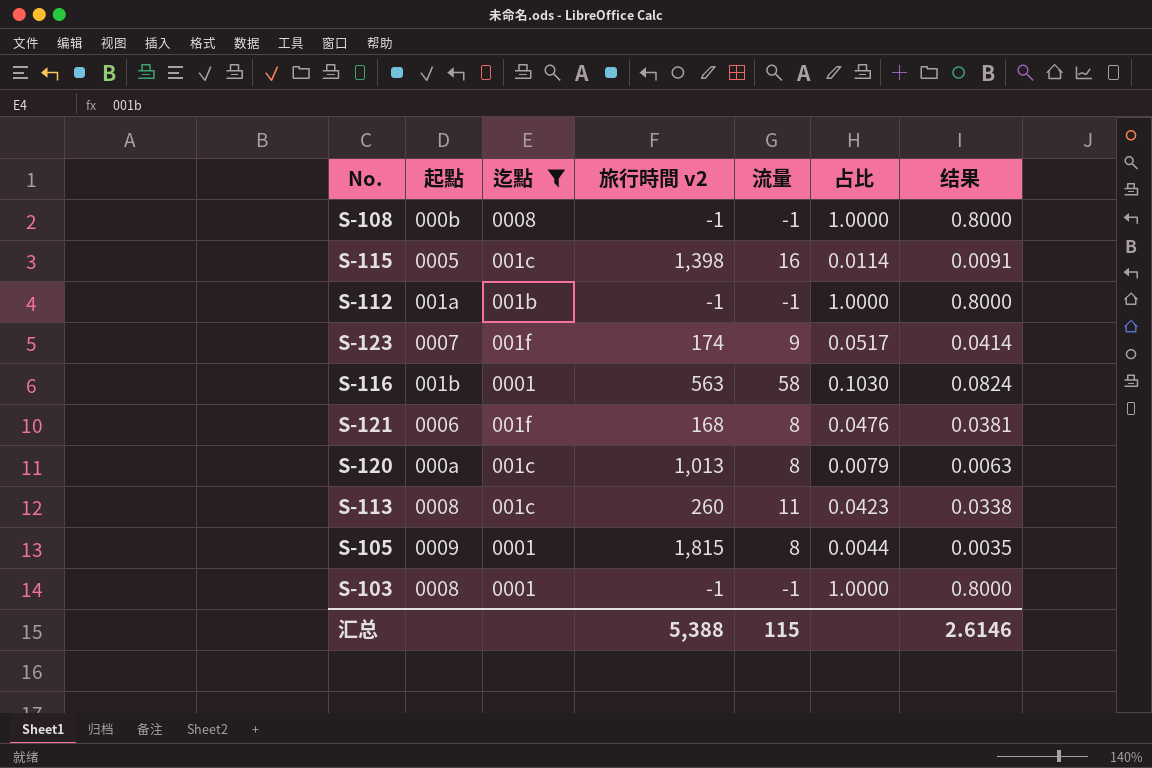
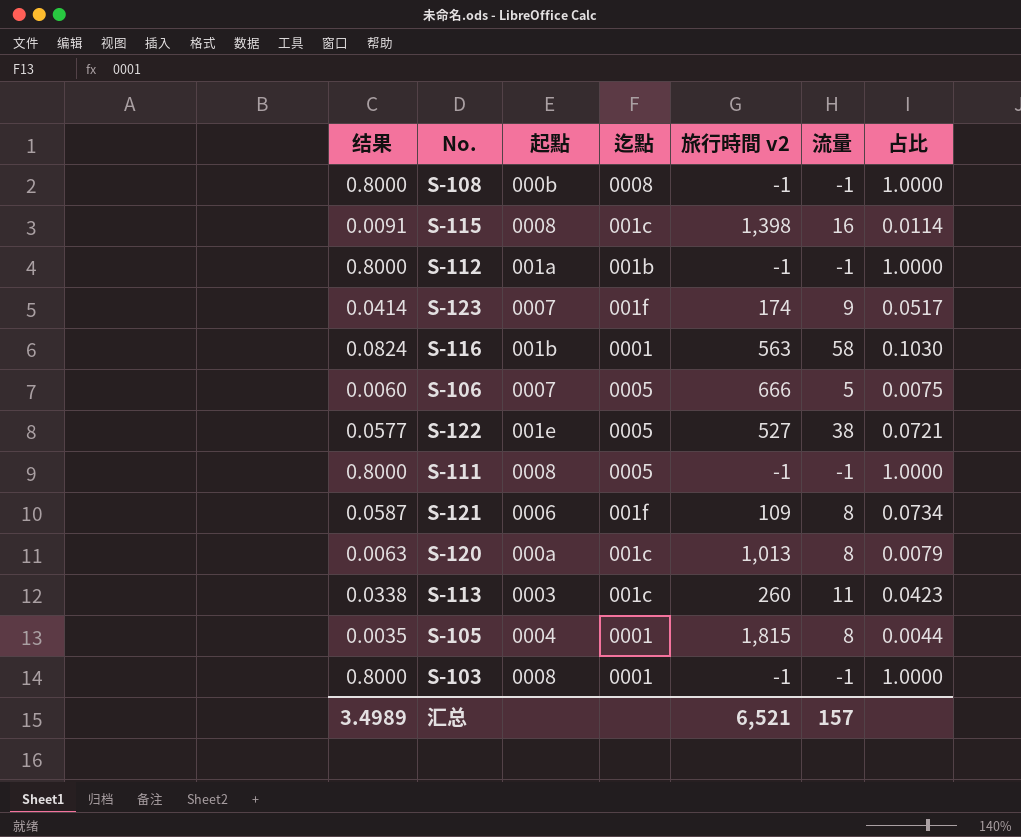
filter: 迄點 != 0005 -> none
column 结果 | position: 7 -> 1
S-115 | 起點: 0005 -> 0008
S-121 | 结果: 0.0381 -> 0.0587
S-121 | 旅行時間 v2: 168 -> 109
S-121 | 占比: 0.0476 -> 0.0734
S-113 | 起點: 0008 -> 0003
S-105 | 起點: 0009 -> 0004
汇总 | 结果: 2.6146 -> 3.4989
汇总 | 旅行時間 v2: 5,388 -> 6,521
汇总 | 流量: 115 -> 157

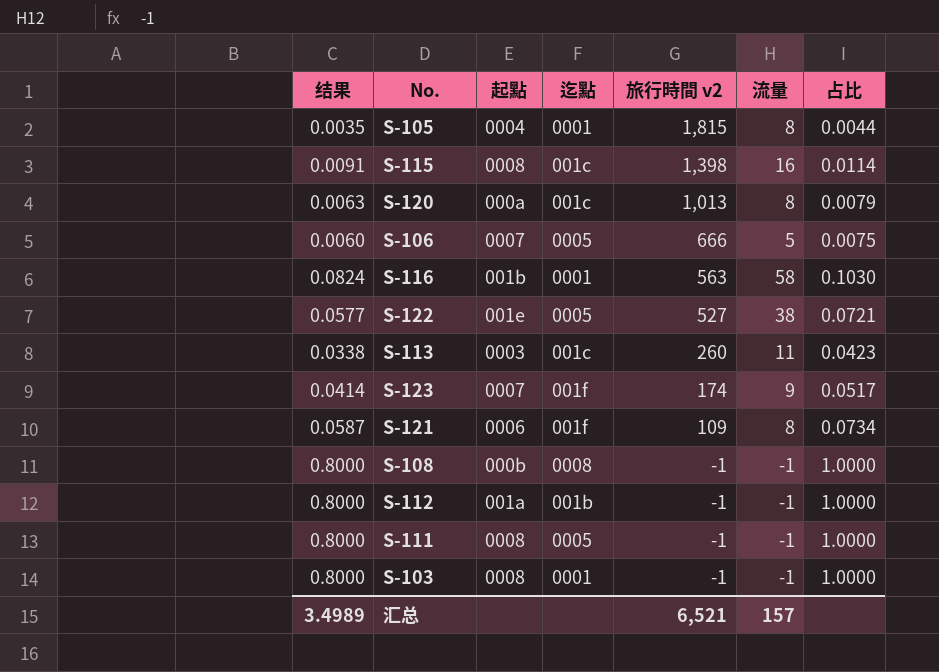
row order: none -> 旅行時間 v2 descending

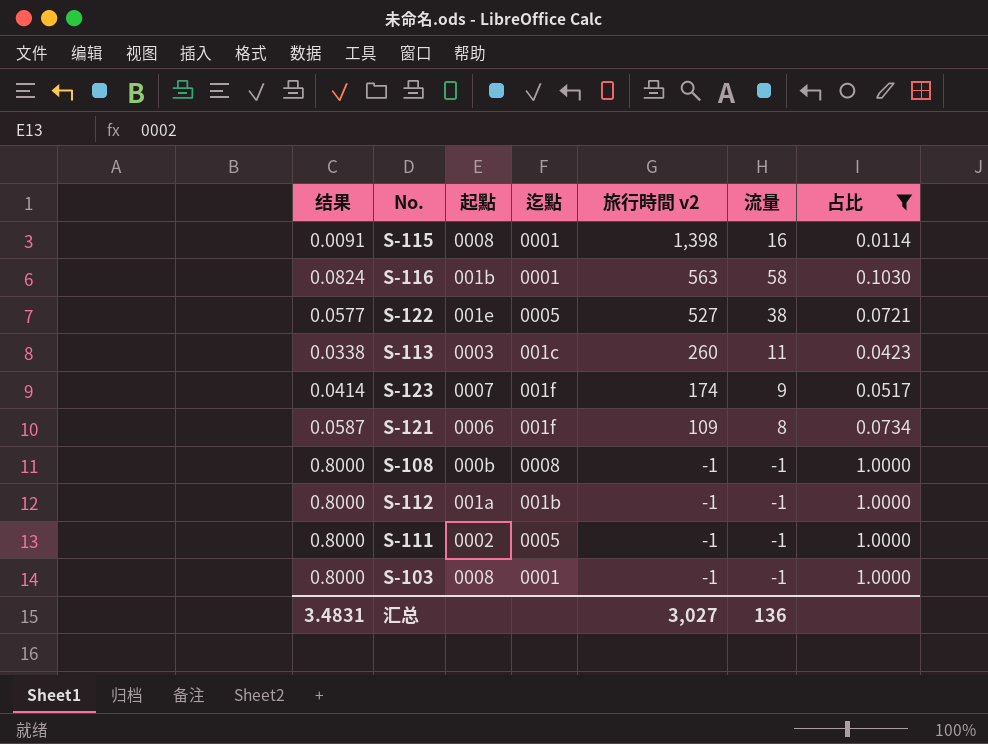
filter: none -> 占比 >= 0.0114
S-115 | 迄點: 001c -> 0001
S-111 | 起點: 0008 -> 0002
汇总 | 结果: 3.4989 -> 3.4831
汇总 | 旅行時間 v2: 6,521 -> 3,027
汇总 | 流量: 157 -> 136

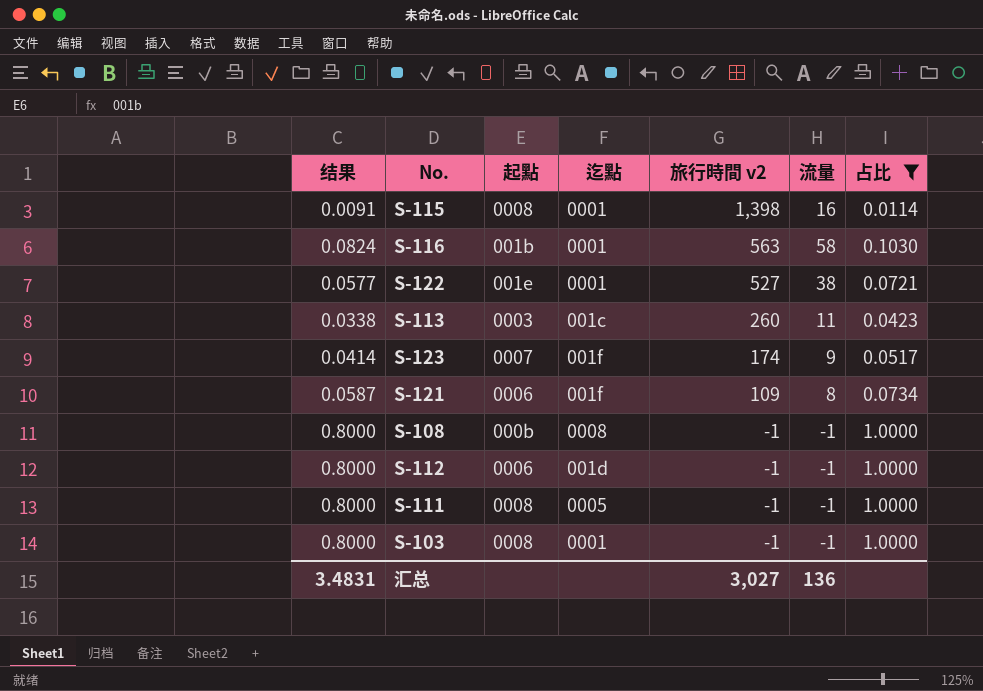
S-122 | 迄點: 0005 -> 0001
S-112 | 起點: 001a -> 0006
S-112 | 迄點: 001b -> 001d
S-111 | 起點: 0002 -> 0008

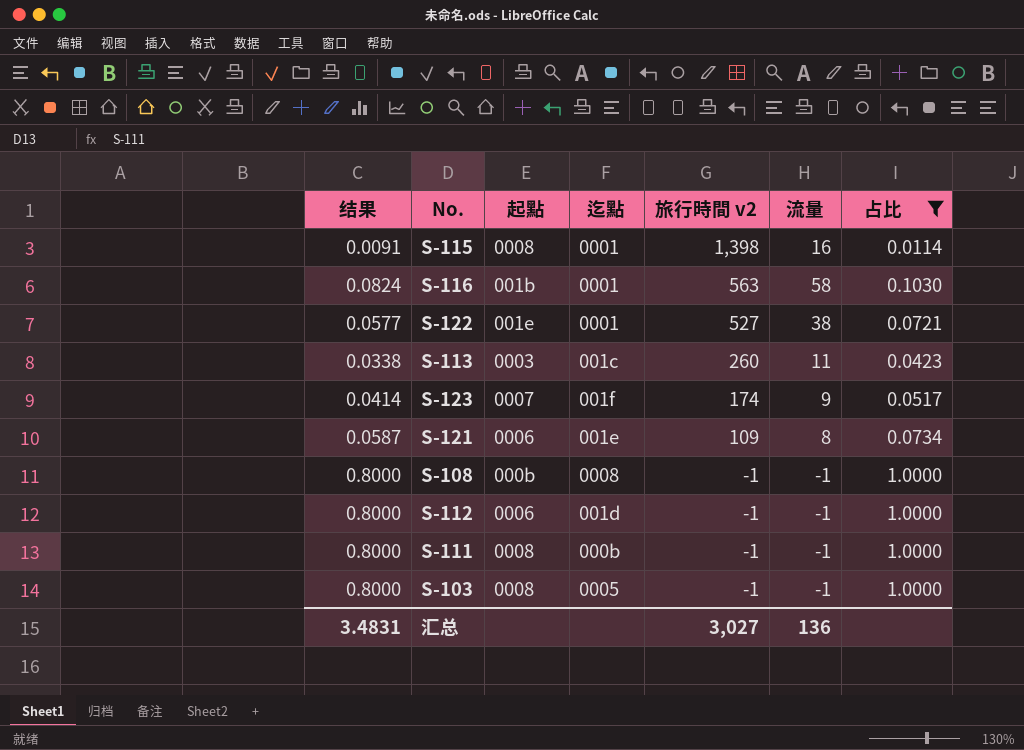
S-121 | 迄點: 001f -> 001e
S-111 | 迄點: 0005 -> 000b
S-103 | 迄點: 0001 -> 0005

